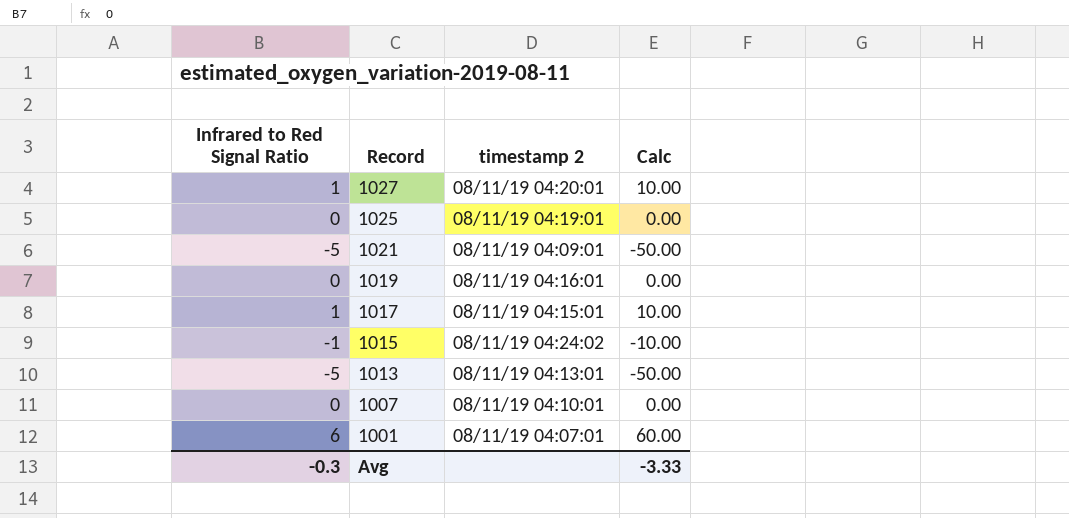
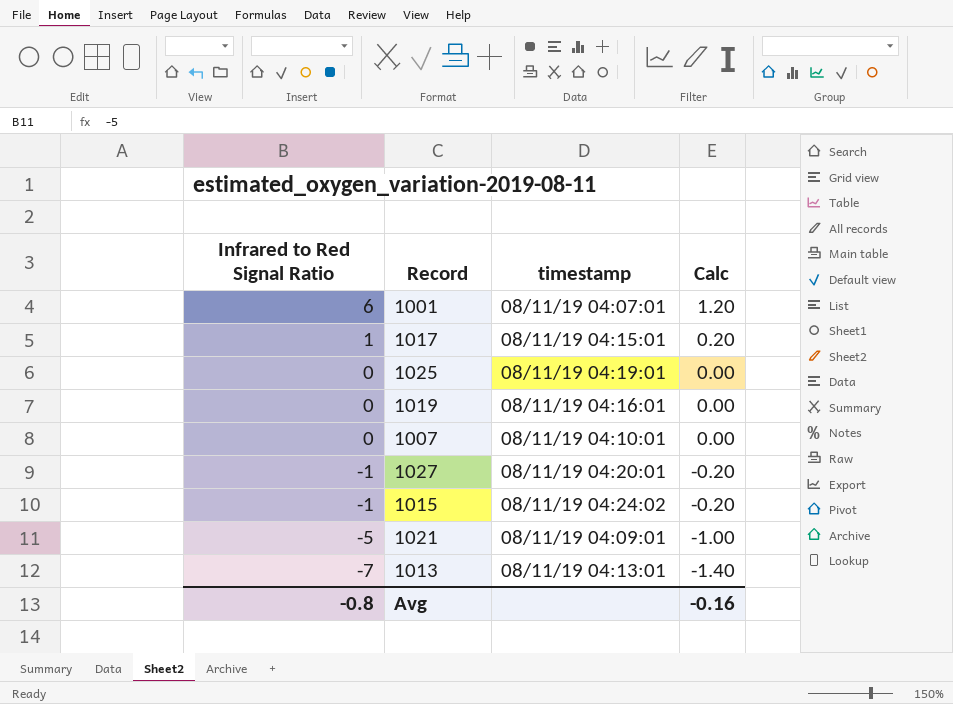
row order: Record descending -> Infrared to Red Signal Ratio descending
column name: timestamp 2 -> timestamp
column Calc | formula: [Infrared to Red Signal Ratio] * 10 -> [Infrared to Red Signal Ratio] * 0.2
1027 | Infrared to Red Signal Ratio: 1 -> -1
1013 | Infrared to Red Signal Ratio: -5 -> -7
Avg | Infrared to Red Signal Ratio: -0.3 -> -0.8
Avg | Calc: -3.33 -> -0.16

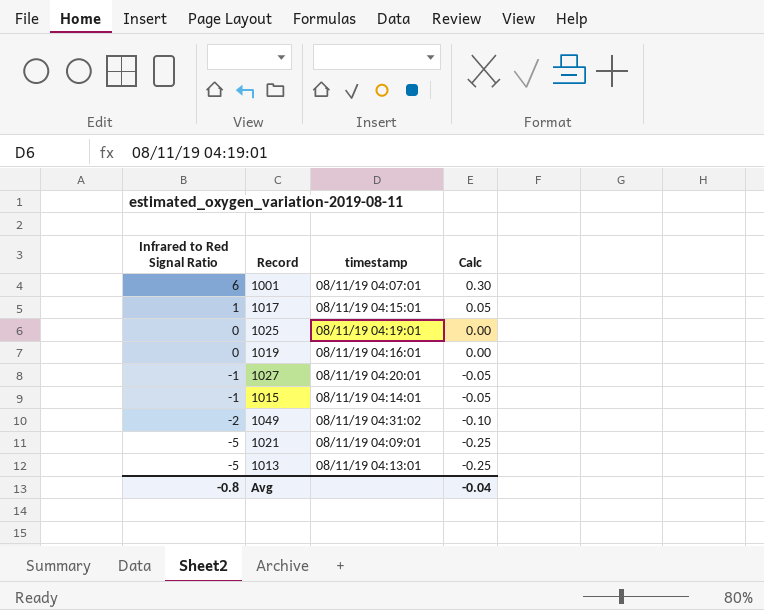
column Calc | formula: [Infrared to Red Signal Ratio] * 0.2 -> [Infrared to Red Signal Ratio] * 0.05
row 1007: 0 | 08/11/19 04:10:01 | 0.00 -> none
1015 | timestamp: 08/11/19 04:24:02 -> 08/11/19 04:14:01
row 1049: none -> -2 | 08/11/19 04:31:02 | -0.10
1013 | Infrared to Red Signal Ratio: -7 -> -5
Avg | Calc: -0.16 -> -0.04

